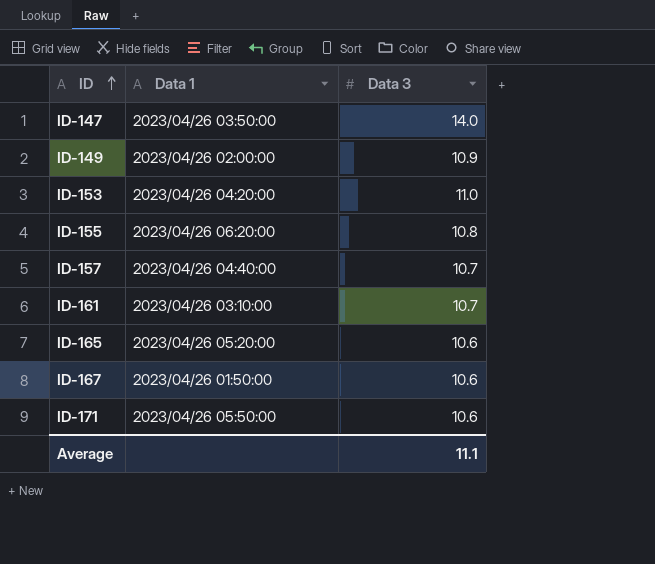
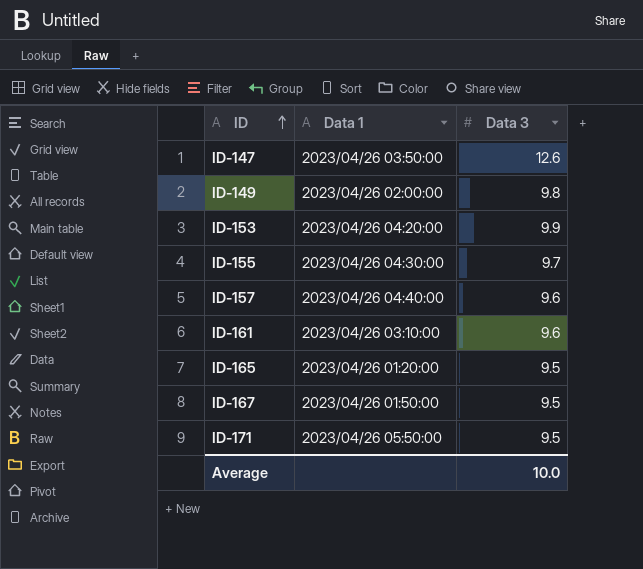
ID-147 | Data 3: 14.0 -> 12.6
ID-149 | Data 3: 10.9 -> 9.8
ID-153 | Data 3: 11.0 -> 9.9
ID-155 | Data 1: 2023/04/26 06:20:00 -> 2023/04/26 04:30:00
ID-155 | Data 3: 10.8 -> 9.7
ID-157 | Data 3: 10.7 -> 9.6
ID-161 | Data 3: 10.7 -> 9.6
ID-165 | Data 1: 2023/04/26 05:20:00 -> 2023/04/26 01:20:00
ID-165 | Data 3: 10.6 -> 9.5
ID-167 | Data 3: 10.6 -> 9.5
ID-171 | Data 3: 10.6 -> 9.5
Average | Data 3: 11.1 -> 10.0

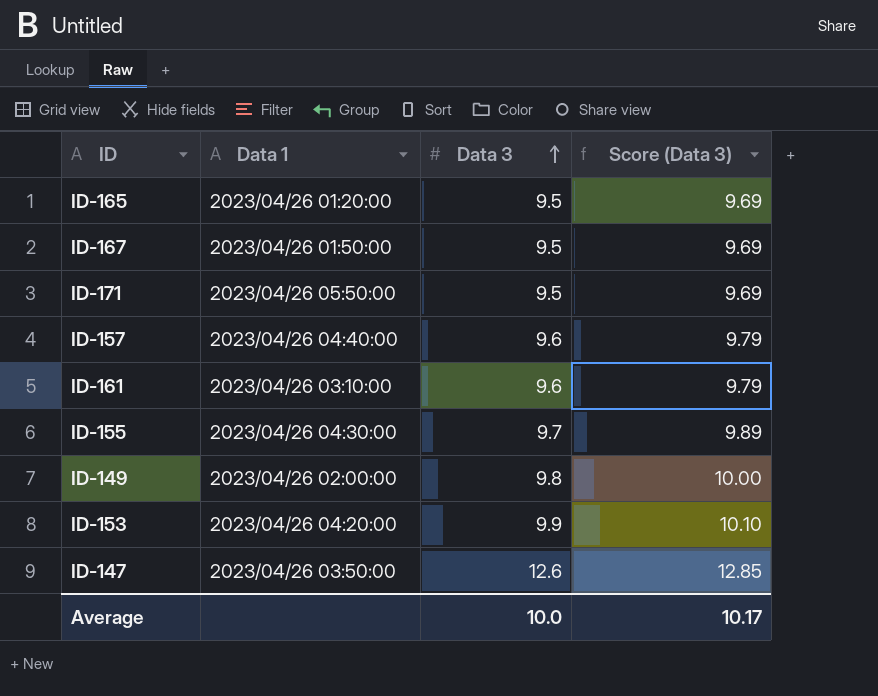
row order: ID ascending -> Data 3 ascending
column Score (Data 3) | formula: none -> [Data 3] * 1.02

